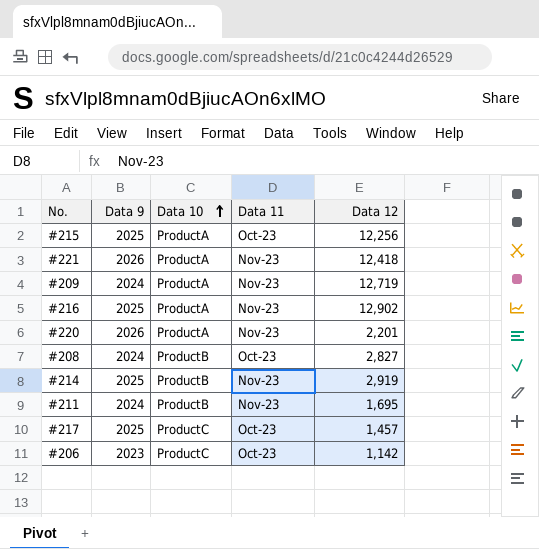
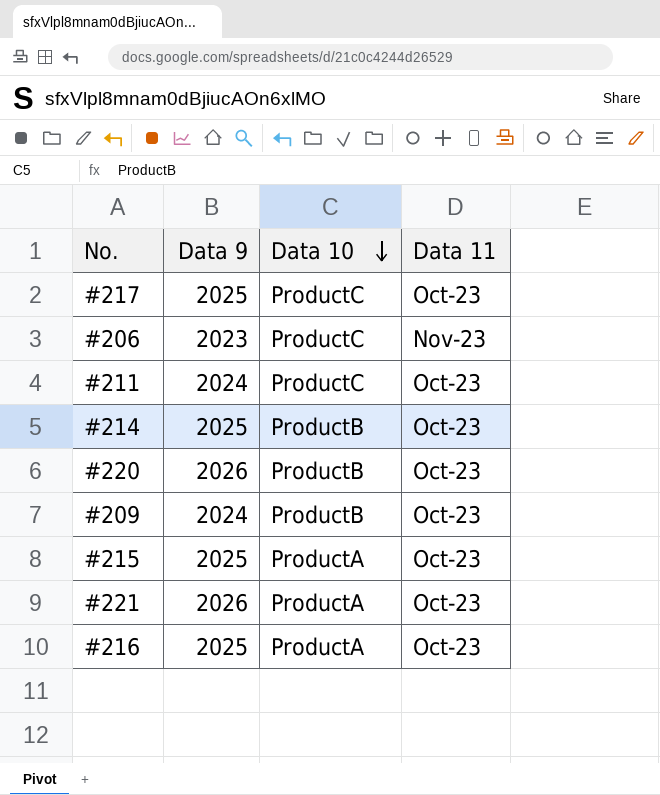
row order: Data 10 ascending -> Data 10 descending
column Data 12 | position: 5 -> none
row #208: 2024 | ProductB | Oct-23 | 2,827 -> none
#206 | Data 11: Oct-23 -> Nov-23
#211 | Data 10: ProductB -> ProductC
#211 | Data 11: Nov-23 -> Oct-23
#214 | Data 11: Nov-23 -> Oct-23
#220 | Data 10: ProductA -> ProductB
#220 | Data 11: Nov-23 -> Oct-23
#209 | Data 10: ProductA -> ProductB
#209 | Data 11: Nov-23 -> Oct-23
#221 | Data 11: Nov-23 -> Oct-23
#216 | Data 11: Nov-23 -> Oct-23

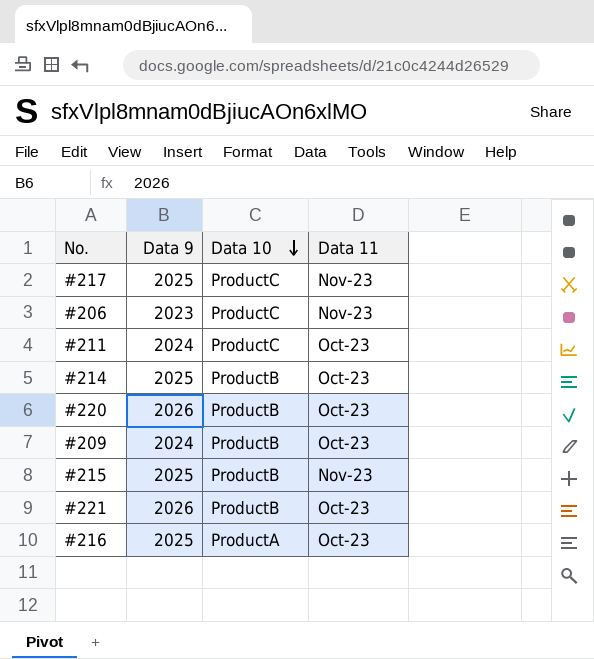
#217 | Data 11: Oct-23 -> Nov-23
#215 | Data 10: ProductA -> ProductB
#215 | Data 11: Oct-23 -> Nov-23
#221 | Data 10: ProductA -> ProductB

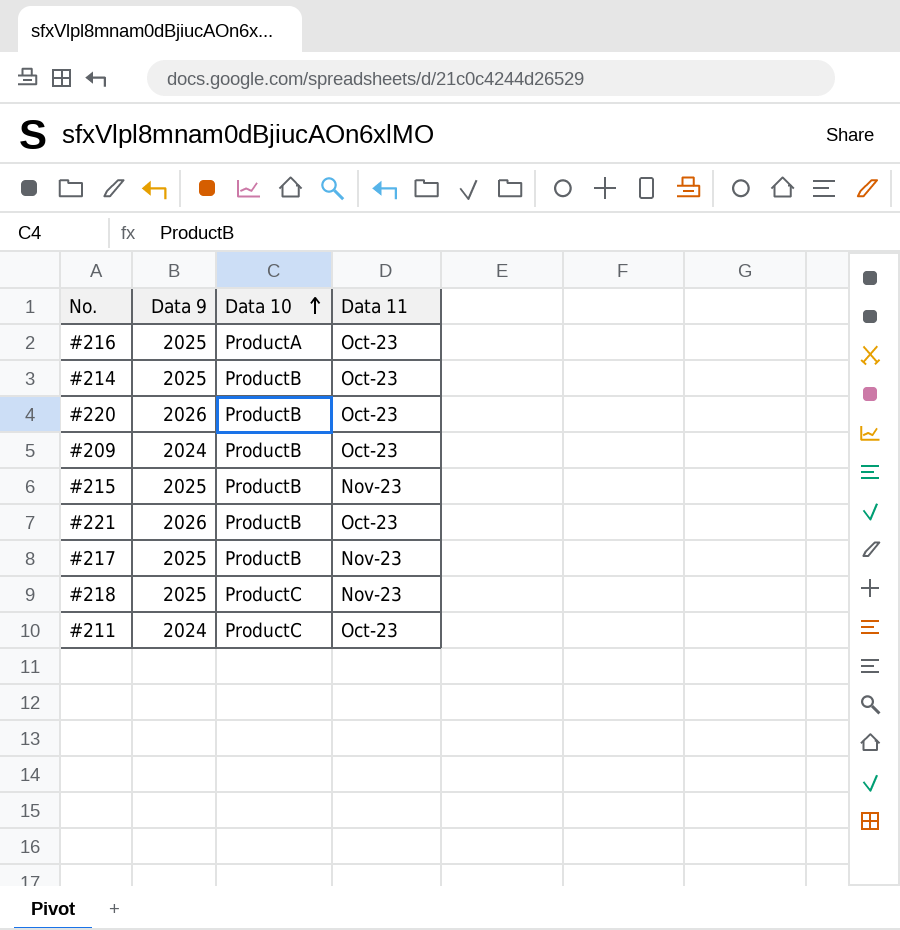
row order: Data 10 descending -> Data 10 ascending
row #206: 2023 | ProductC | Nov-23 -> none
#217 | Data 10: ProductC -> ProductB
row #218: none -> 2025 | ProductC | Nov-23

